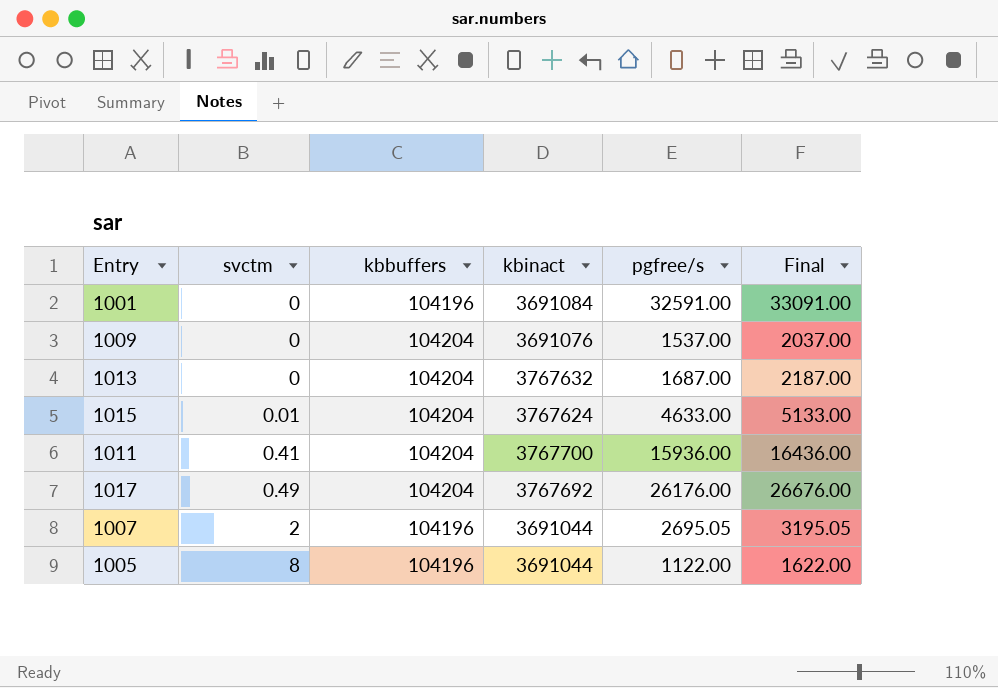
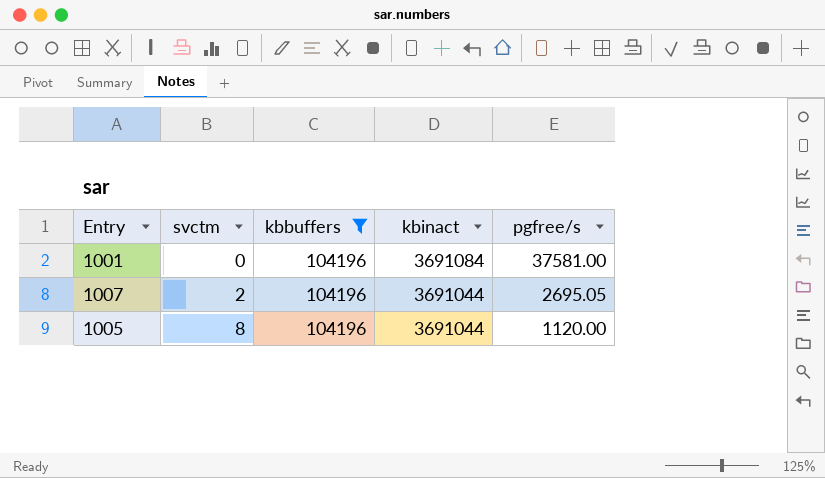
filter: none -> kbbuffers = 104196
column Final | formula: [pgfree/s] + 500 -> none
1001 | pgfree/s: 32591.00 -> 37581.00
1005 | pgfree/s: 1122.00 -> 1120.00

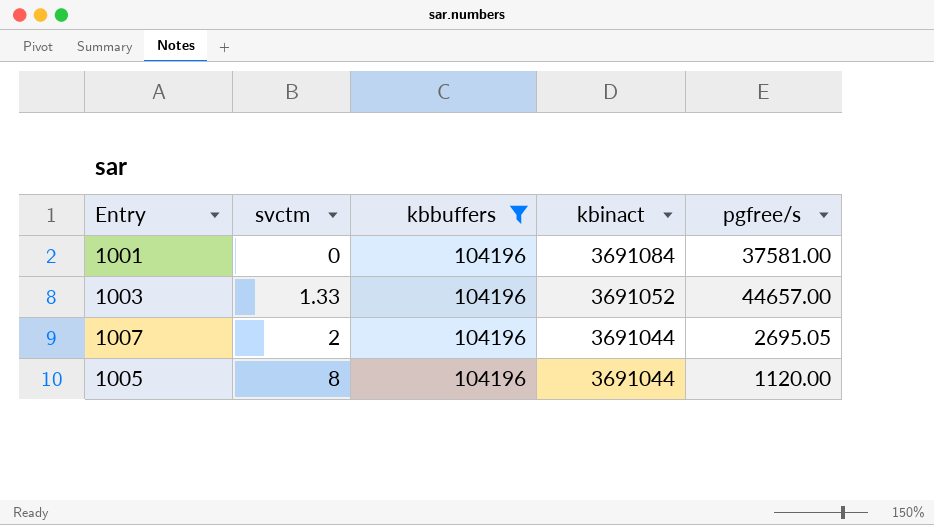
row 1003: none -> 1.33 | 104196 | 3691052 | 44657.00

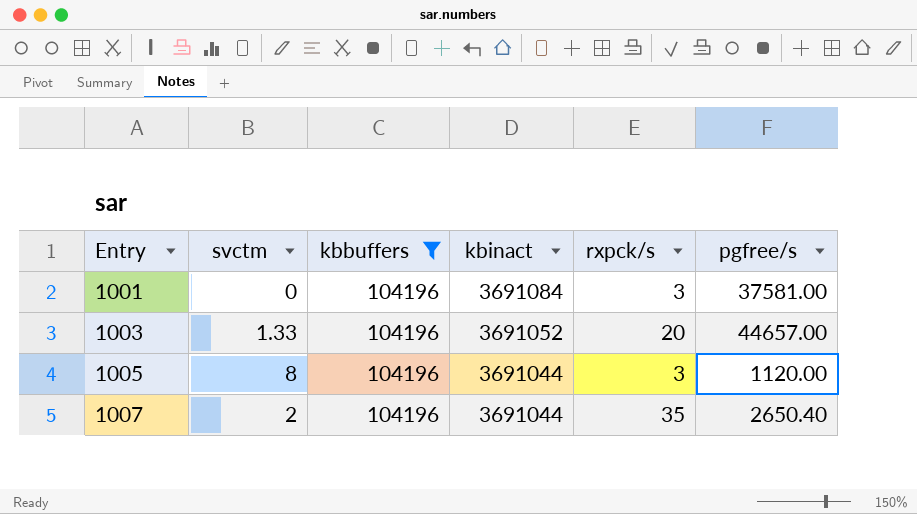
row order: svctm ascending -> Entry ascending
column rxpck/s | position: none -> 5
1007 | pgfree/s: 2695.05 -> 2650.40

